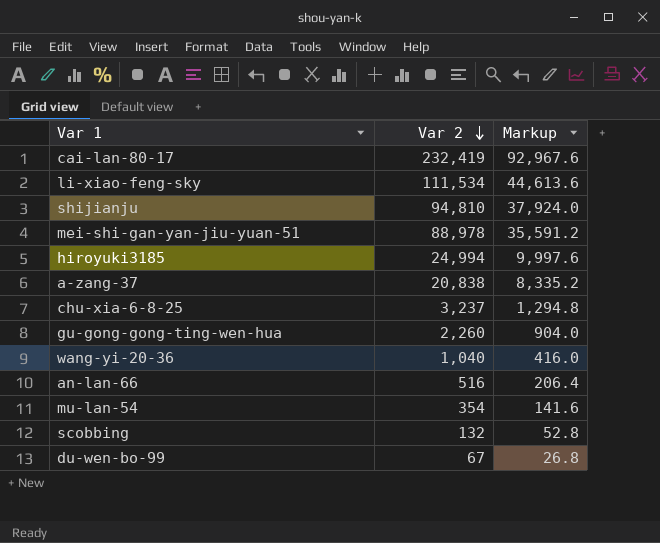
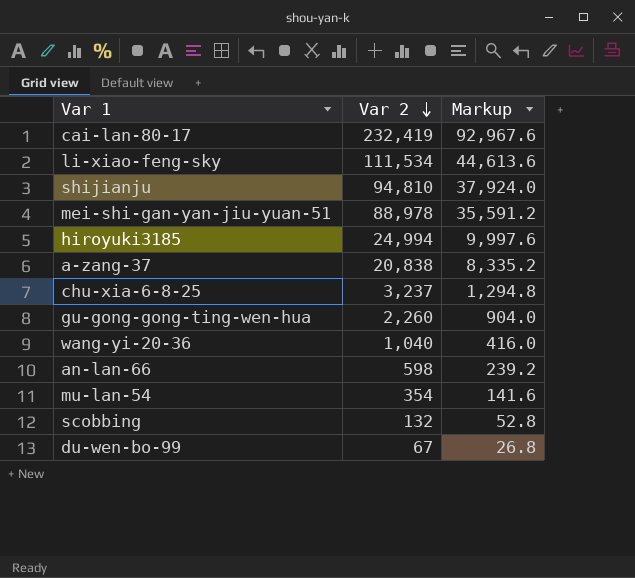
an-lan-66 | Var 2: 516 -> 598
an-lan-66 | Markup: 206.4 -> 239.2

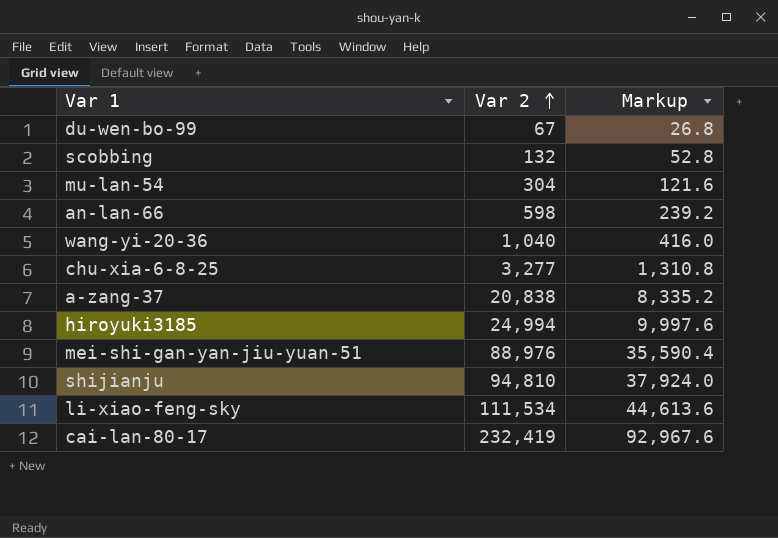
row order: Var 2 descending -> Var 2 ascending
row gu-gong-gong-ting-wen-hua: 2,260 | 904.0 -> none
mu-lan-54 | Var 2: 354 -> 304
mu-lan-54 | Markup: 141.6 -> 121.6
chu-xia-6-8-25 | Var 2: 3,237 -> 3,277
chu-xia-6-8-25 | Markup: 1,294.8 -> 1,310.8
mei-shi-gan-yan-jiu-yuan-51 | Var 2: 88,978 -> 88,976
mei-shi-gan-yan-jiu-yuan-51 | Markup: 35,591.2 -> 35,590.4

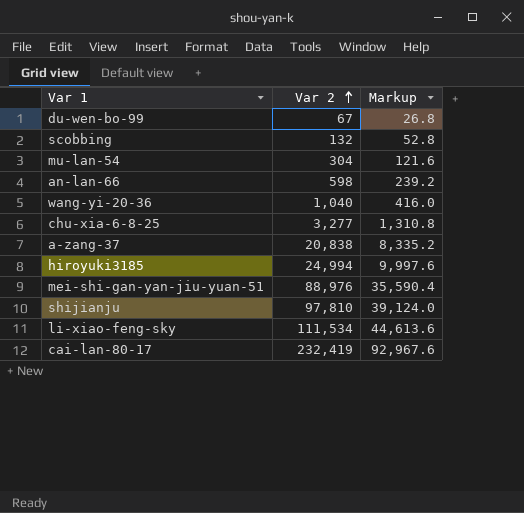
shijianju | Var 2: 94,810 -> 97,810
shijianju | Markup: 37,924.0 -> 39,124.0

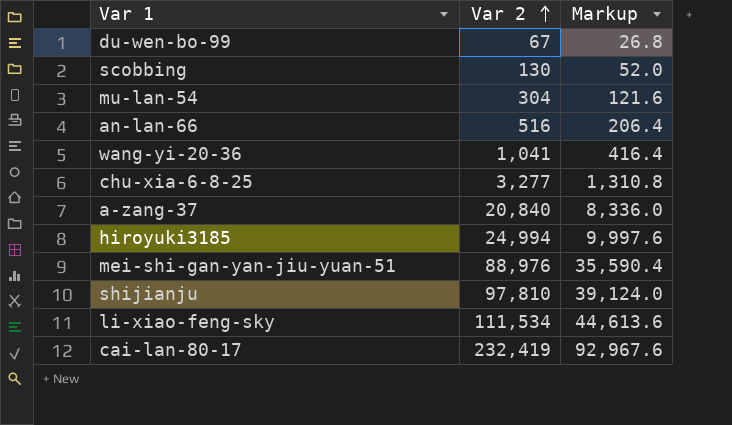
scobbing | Var 2: 132 -> 130
scobbing | Markup: 52.8 -> 52.0
an-lan-66 | Var 2: 598 -> 516
an-lan-66 | Markup: 239.2 -> 206.4
wang-yi-20-36 | Var 2: 1,040 -> 1,041
wang-yi-20-36 | Markup: 416.0 -> 416.4
a-zang-37 | Var 2: 20,838 -> 20,840
a-zang-37 | Markup: 8,335.2 -> 8,336.0

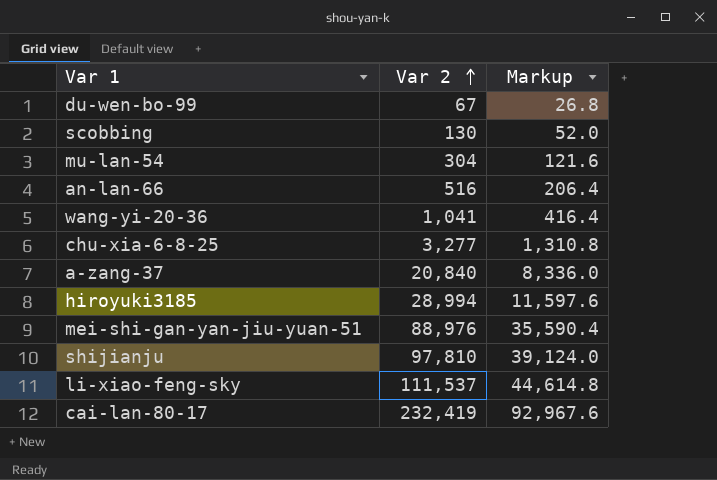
hiroyuki3185 | Var 2: 24,994 -> 28,994
hiroyuki3185 | Markup: 9,997.6 -> 11,597.6
li-xiao-feng-sky | Var 2: 111,534 -> 111,537
li-xiao-feng-sky | Markup: 44,613.6 -> 44,614.8

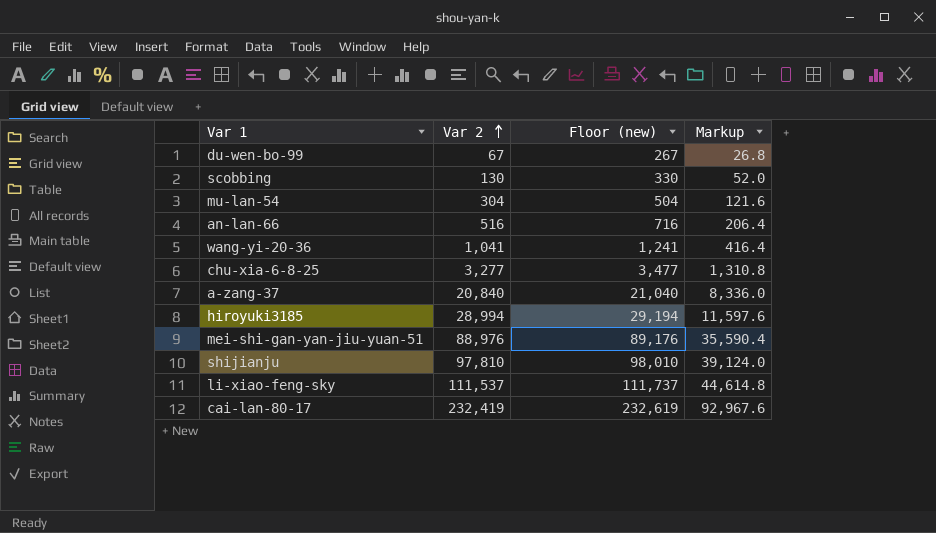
column Floor (new) | formula: none -> [Var 2] + 200

